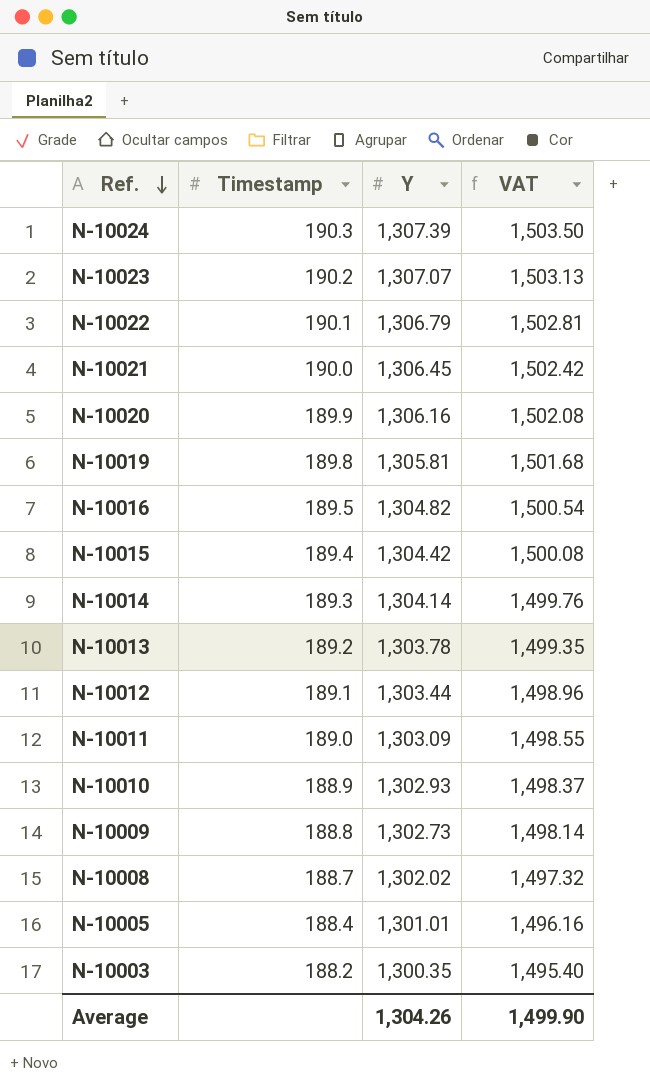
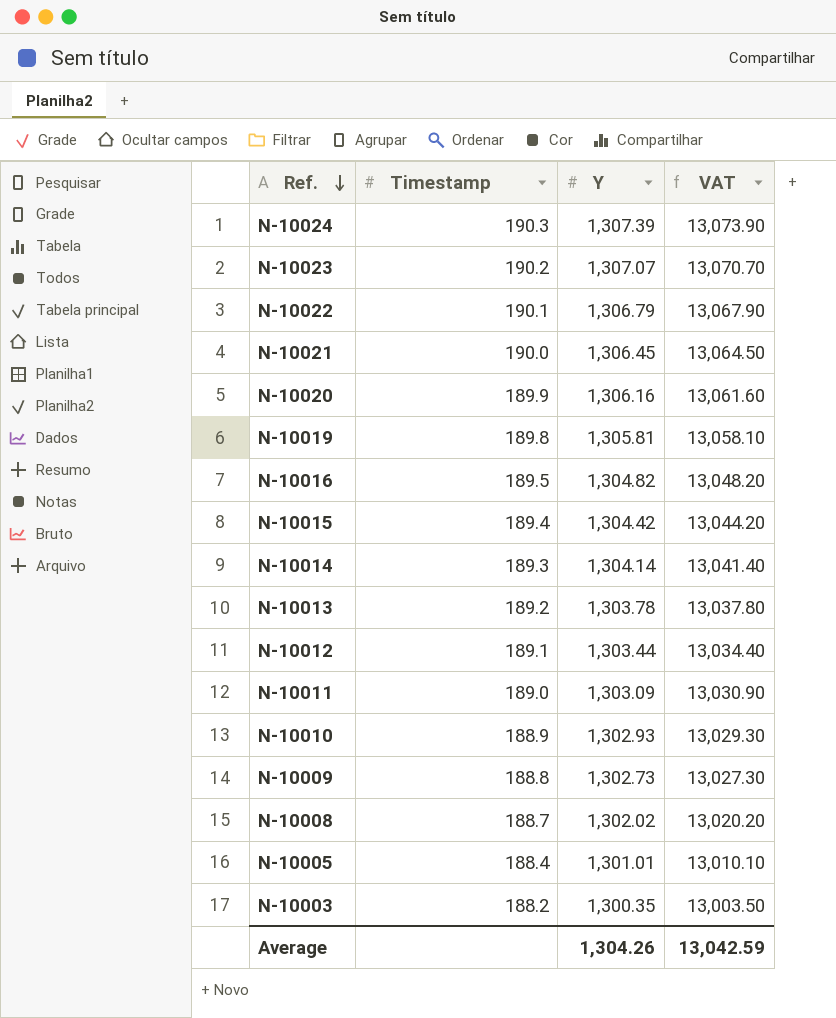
column VAT | formula: [Y] * 1.15 -> [Y] * 10
Average | VAT: 1,499.90 -> 13,042.59

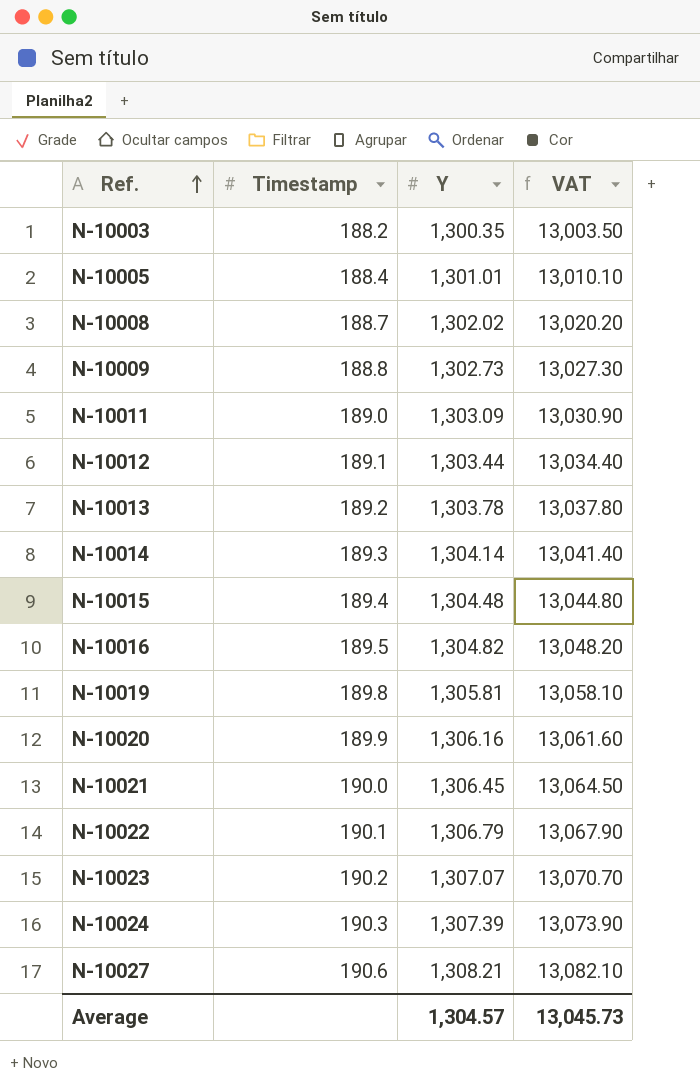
row order: Ref. descending -> Ref. ascending
row N-10010: 188.9 | 1,302.93 | 13,029.30 -> none
N-10015 | Y: 1,304.42 -> 1,304.48
N-10015 | VAT: 13,044.20 -> 13,044.80
row N-10027: none -> 190.6 | 1,308.21 | 13,082.10
Average | Y: 1,304.26 -> 1,304.57
Average | VAT: 13,042.59 -> 13,045.73

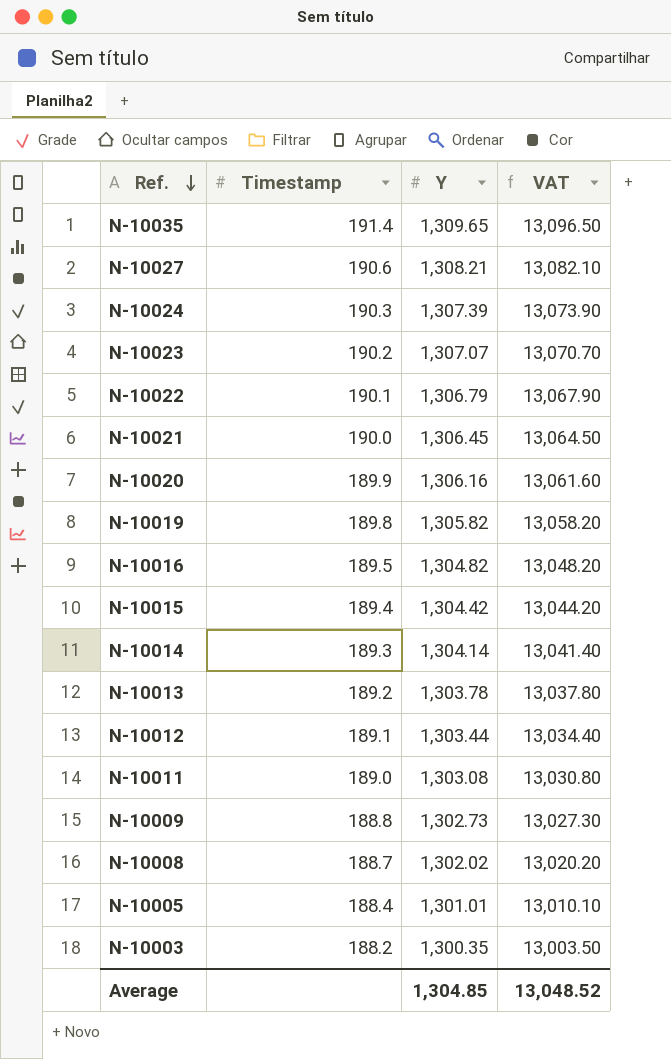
row order: Ref. ascending -> Ref. descending
row N-10035: none -> 191.4 | 1,309.65 | 13,096.50
N-10019 | Y: 1,305.81 -> 1,305.82
N-10019 | VAT: 13,058.10 -> 13,058.20
N-10015 | Y: 1,304.48 -> 1,304.42
N-10015 | VAT: 13,044.80 -> 13,044.20
N-10011 | Y: 1,303.09 -> 1,303.08
N-10011 | VAT: 13,030.90 -> 13,030.80
Average | Y: 1,304.57 -> 1,304.85
Average | VAT: 13,045.73 -> 13,048.52

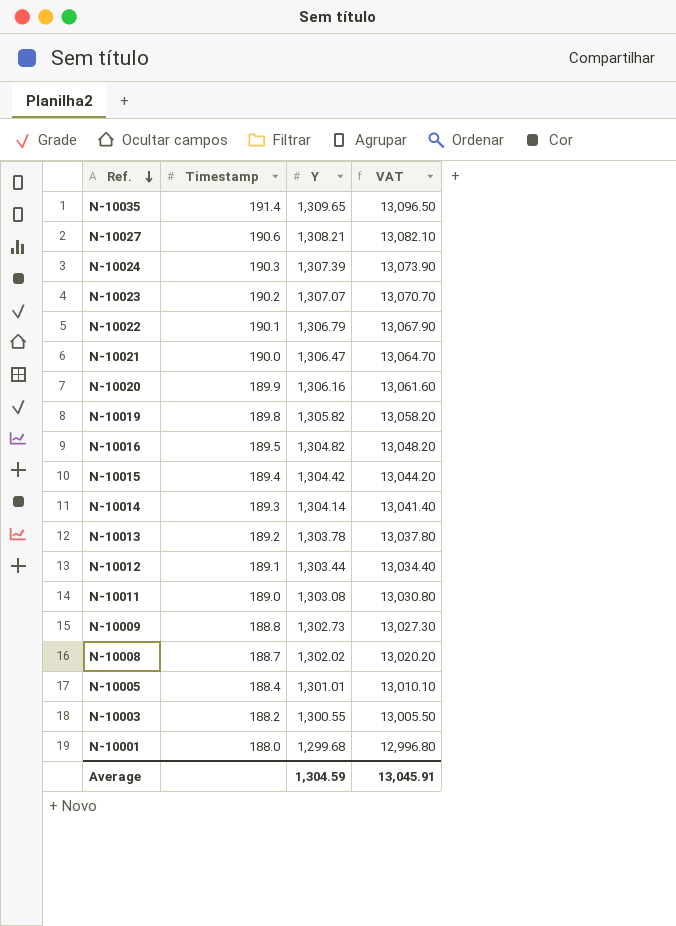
N-10021 | Y: 1,306.45 -> 1,306.47
N-10021 | VAT: 13,064.50 -> 13,064.70
N-10003 | Y: 1,300.35 -> 1,300.55
N-10003 | VAT: 13,003.50 -> 13,005.50
row N-10001: none -> 188.0 | 1,299.68 | 12,996.80
Average | Y: 1,304.85 -> 1,304.59
Average | VAT: 13,048.52 -> 13,045.91

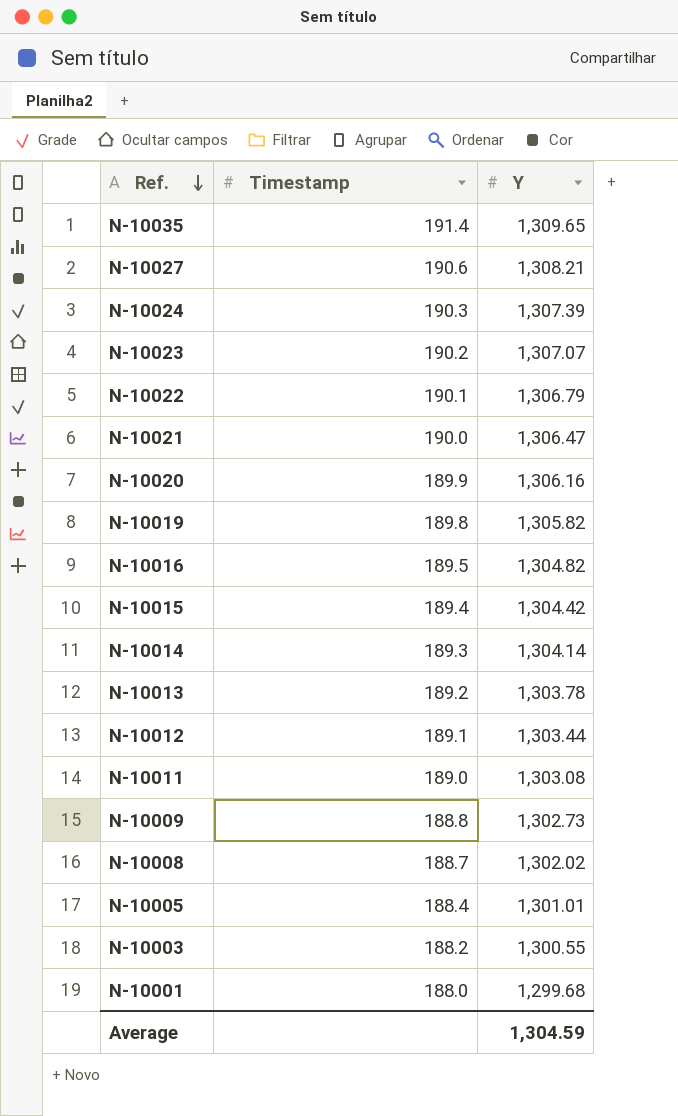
column VAT | formula: [Y] * 10 -> none

